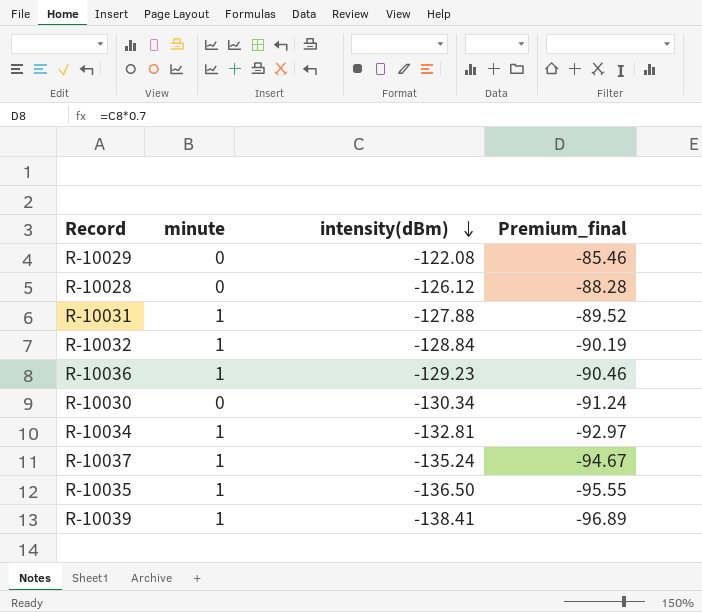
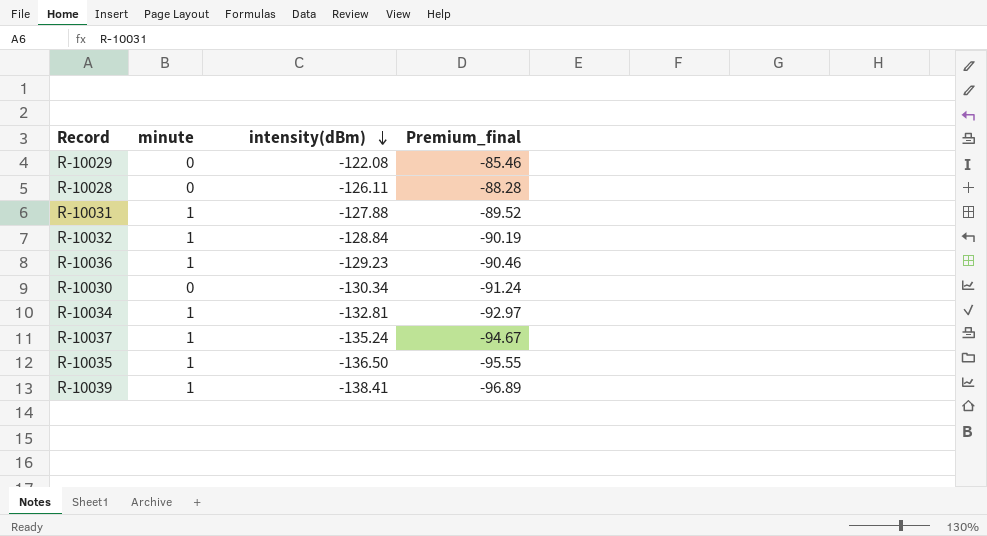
R-10028 | intensity(dBm): -126.12 -> -126.11

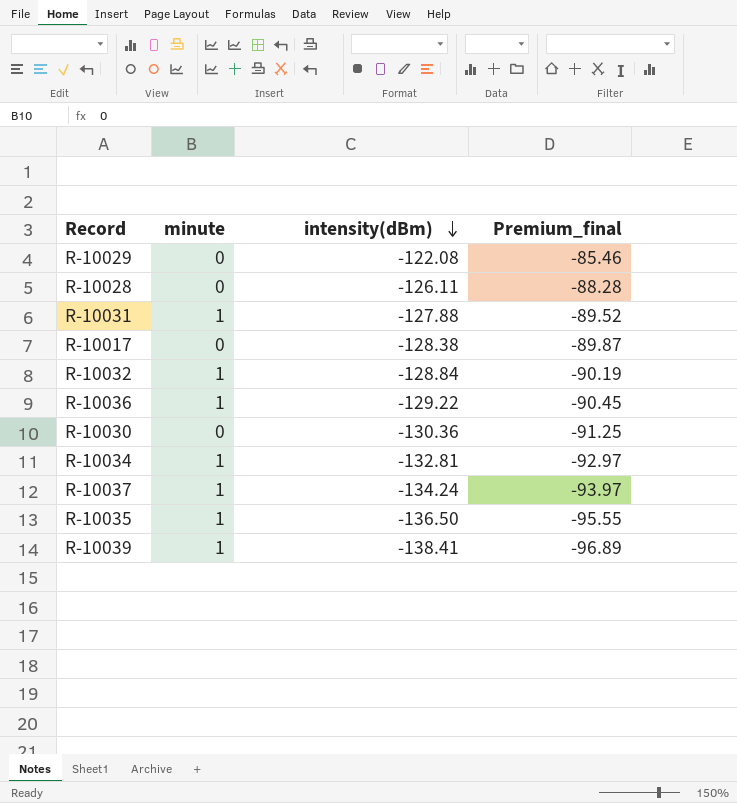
row R-10017: none -> 0 | -128.38 | -89.87
R-10036 | intensity(dBm): -129.23 -> -129.22
R-10036 | Premium_final: -90.46 -> -90.45
R-10030 | intensity(dBm): -130.34 -> -130.36
R-10030 | Premium_final: -91.24 -> -91.25
R-10037 | intensity(dBm): -135.24 -> -134.24
R-10037 | Premium_final: -94.67 -> -93.97

